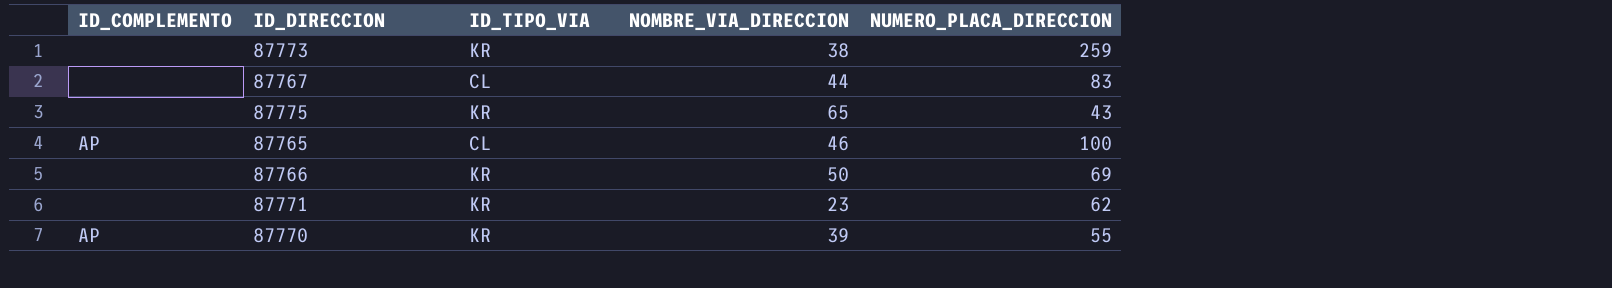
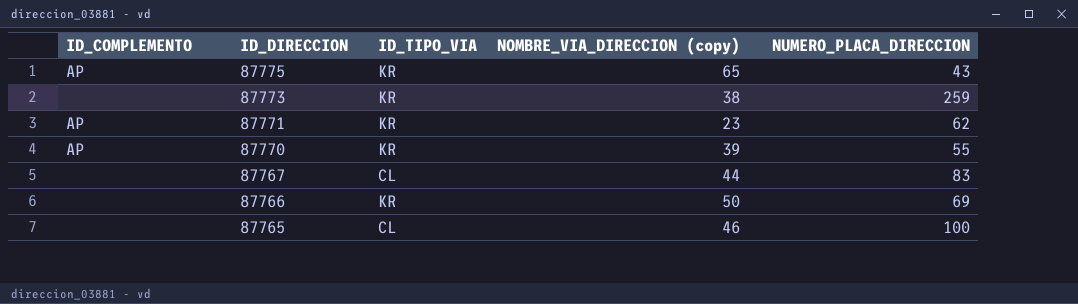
row order: none -> ID_DIRECCION descending
column name: NOMBRE_VIA_DIRECCION -> NOMBRE_VIA_DIRECCION (copy)
87775 | ID_COMPLEMENTO: none -> AP
87771 | ID_COMPLEMENTO: none -> AP
87765 | ID_COMPLEMENTO: AP -> none

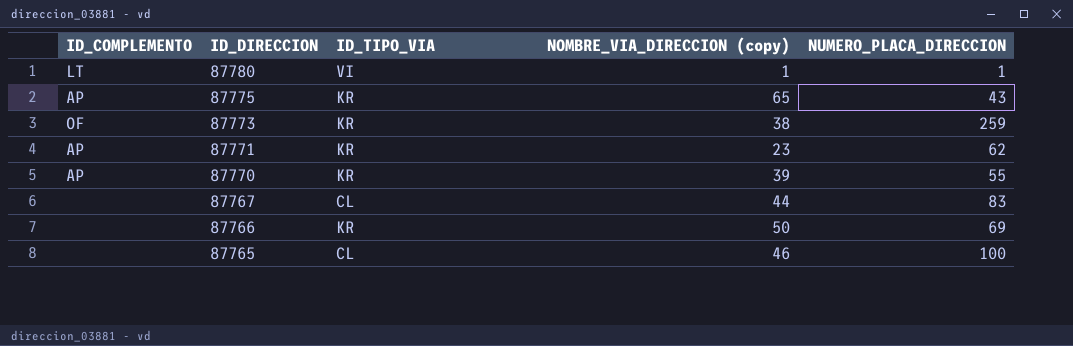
row 87780: none -> LT | VI | 1 | 1
87773 | ID_COMPLEMENTO: none -> OF

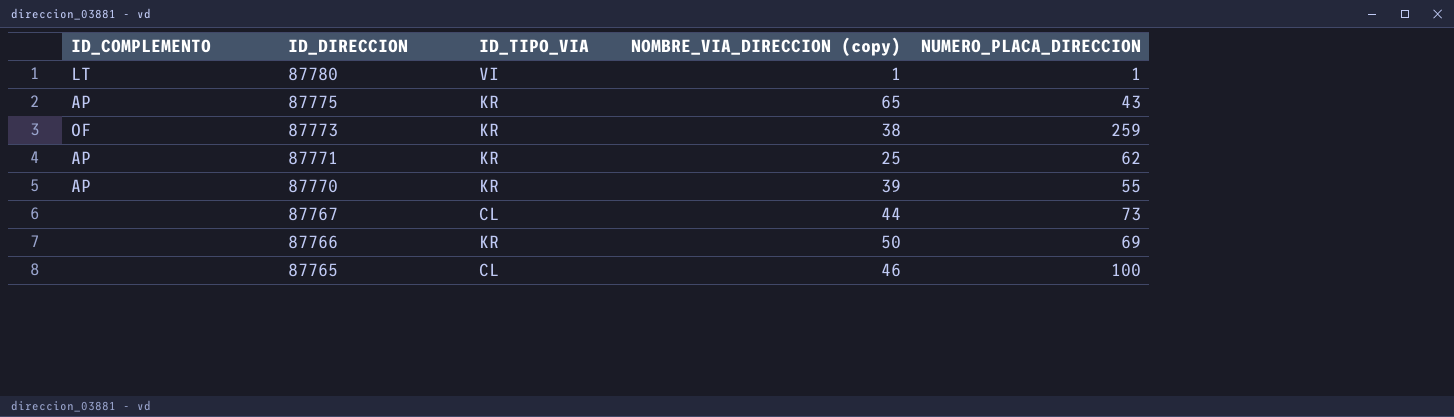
87771 | NOMBRE_VIA_DIRECCION (copy): 23 -> 25
87767 | NUMERO_PLACA_DIRECCION: 83 -> 73

